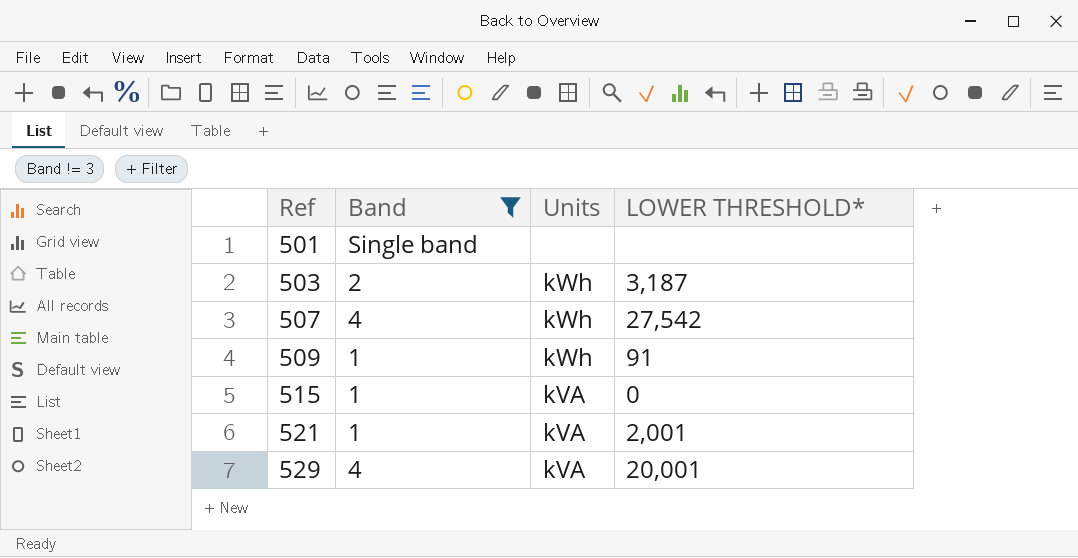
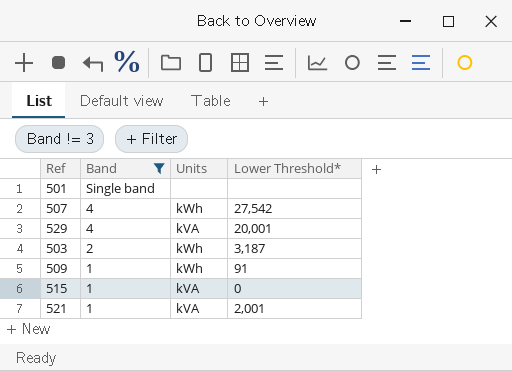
row order: Ref ascending -> Band descending
column name: LOWER THRESHOLD* -> Lower Threshold*

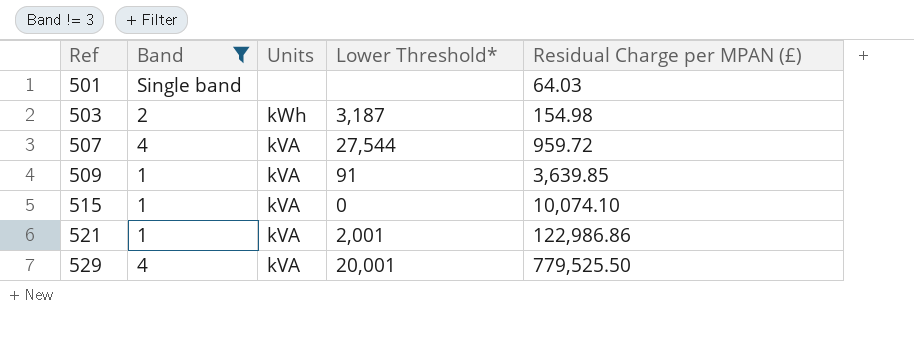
row order: Band descending -> Ref ascending
column Residual Charge per MPAN (£) | position: none -> 5
507 | Units: kWh -> kVA
507 | Lower Threshold*: 27,542 -> 27,544
509 | Units: kWh -> kVA

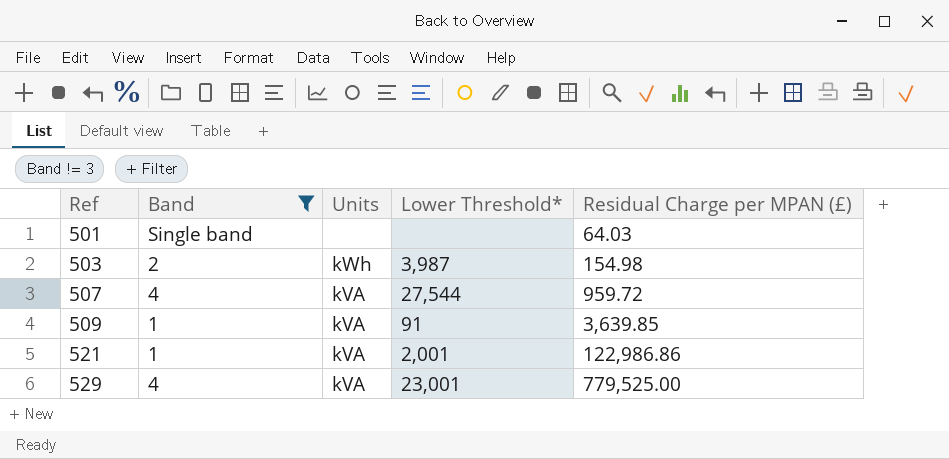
row 515: 1 | kVA | 0 | 10,074.10 -> none
503 | Lower Threshold*: 3,187 -> 3,987
529 | Lower Threshold*: 20,001 -> 23,001
529 | Residual Charge per MPAN (£): 779,525.50 -> 779,525.00

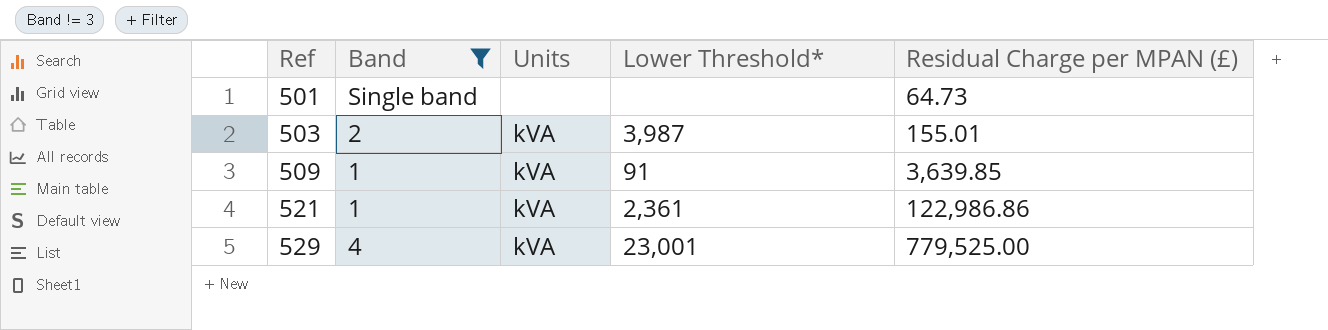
row 507: 4 | kVA | 27,544 | 959.72 -> none
501 | Residual Charge per MPAN (£): 64.03 -> 64.73
503 | Units: kWh -> kVA
503 | Residual Charge per MPAN (£): 154.98 -> 155.01
521 | Lower Threshold*: 2,001 -> 2,361

